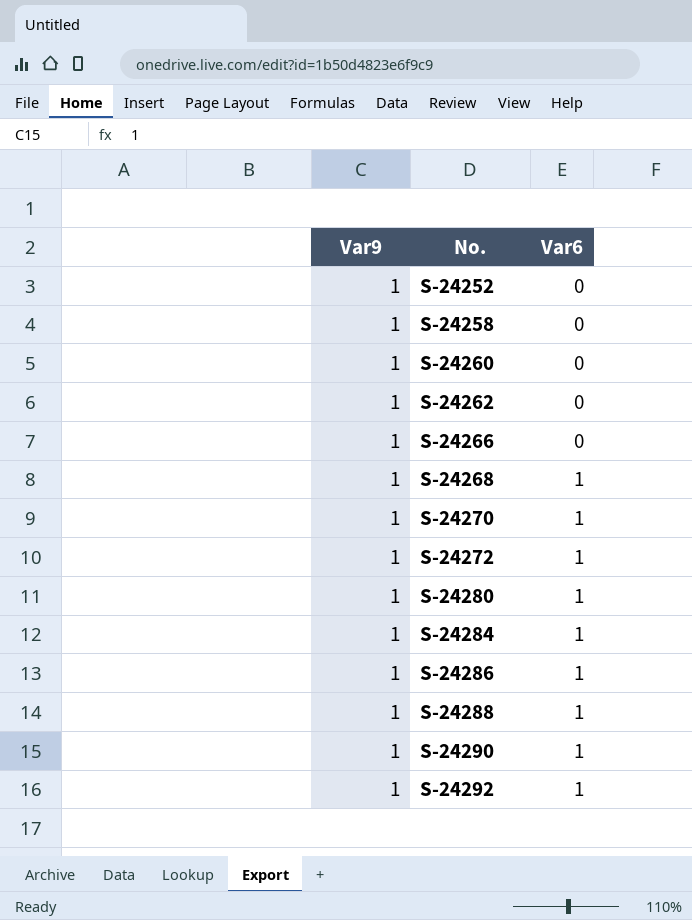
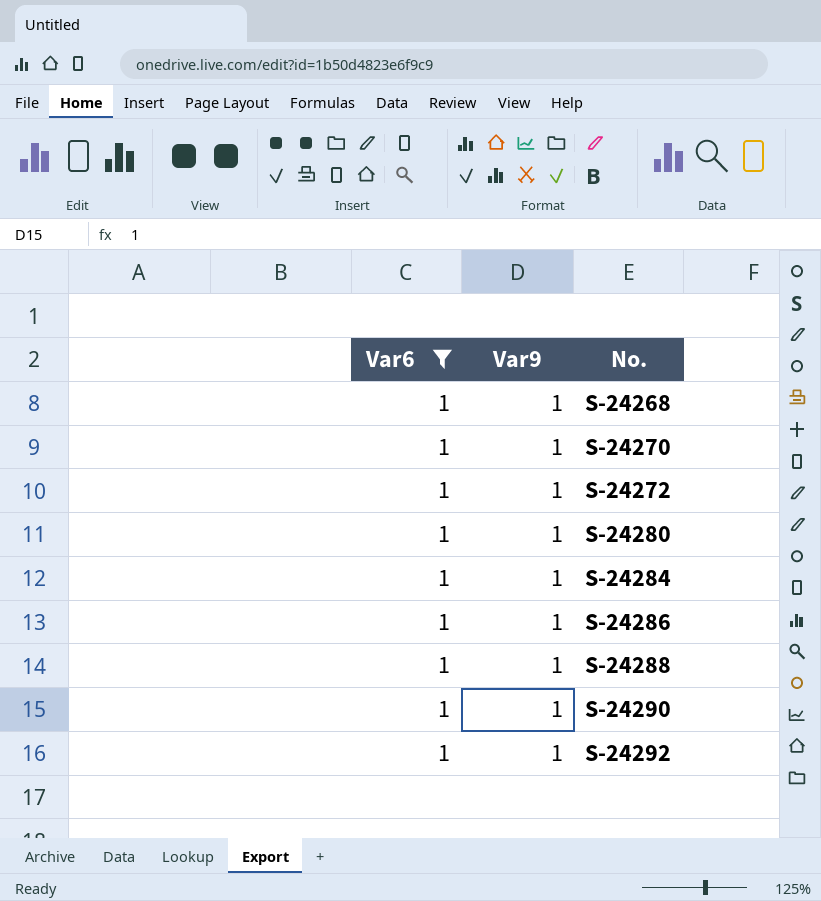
filter: none -> Var6 = 1
column Var6 | position: 3 -> 1

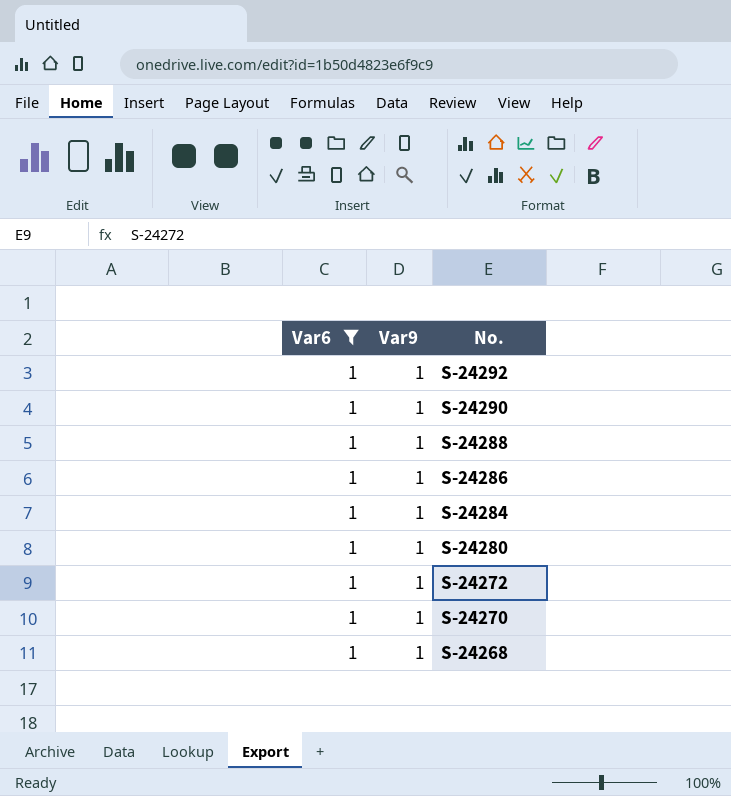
row order: No. ascending -> No. descending

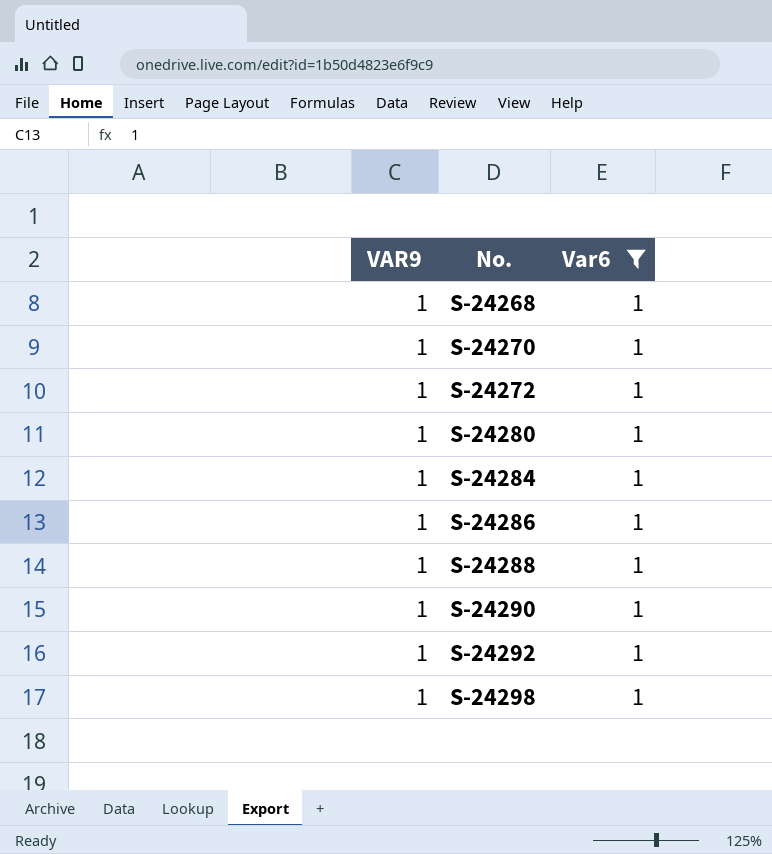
row order: No. descending -> No. ascending
column name: Var9 -> VAR9
column Var6 | position: 1 -> 3
row S-24298: none -> 1 | 1

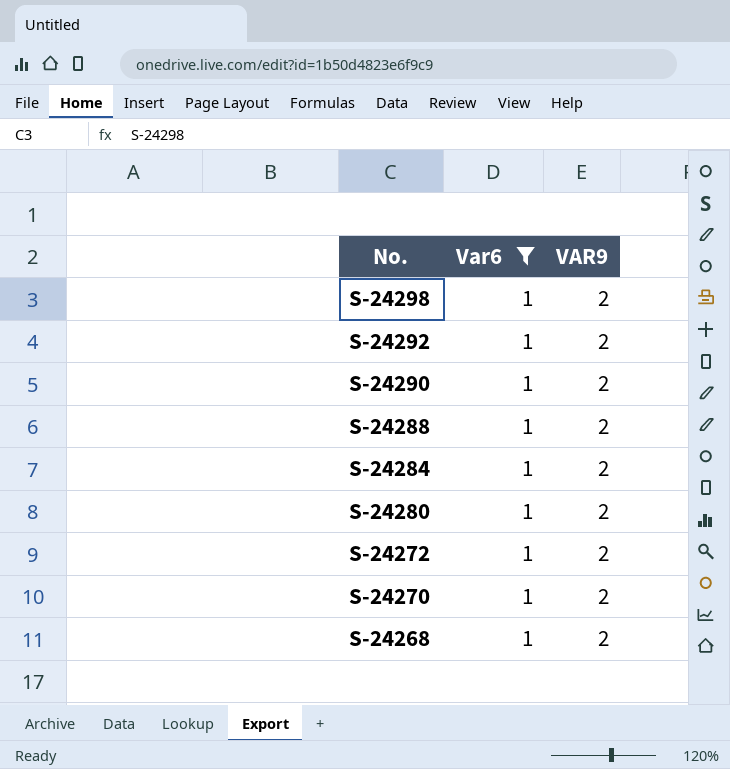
row order: No. ascending -> No. descending
column VAR9 | position: 1 -> 3
row S-24286: 1 | 1 -> none
S-24298 | VAR9: 1 -> 2
S-24292 | VAR9: 1 -> 2
S-24290 | VAR9: 1 -> 2
S-24288 | VAR9: 1 -> 2
S-24284 | VAR9: 1 -> 2
S-24280 | VAR9: 1 -> 2
S-24272 | VAR9: 1 -> 2
S-24270 | VAR9: 1 -> 2
S-24268 | VAR9: 1 -> 2

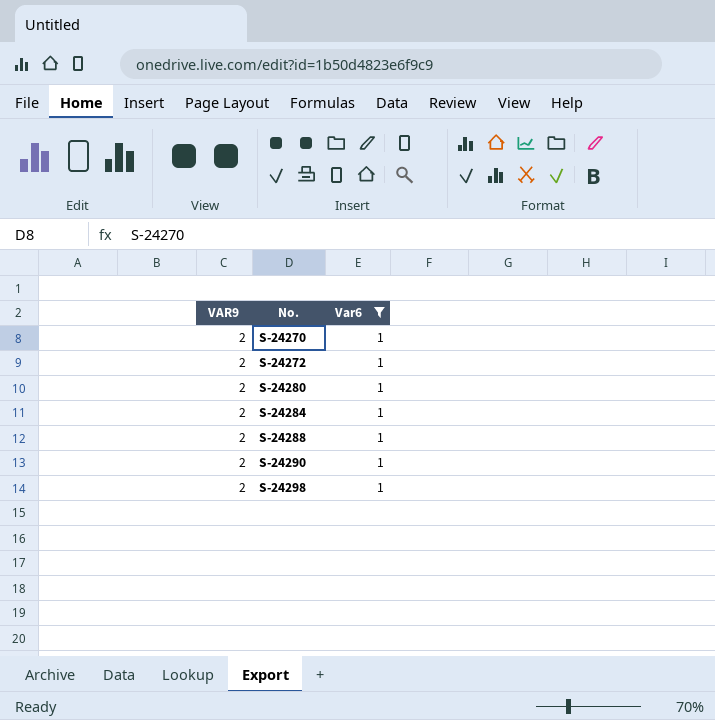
row order: No. descending -> No. ascending
column VAR9 | position: 3 -> 1
row S-24292: 1 | 2 -> none
row S-24268: 1 | 2 -> none

